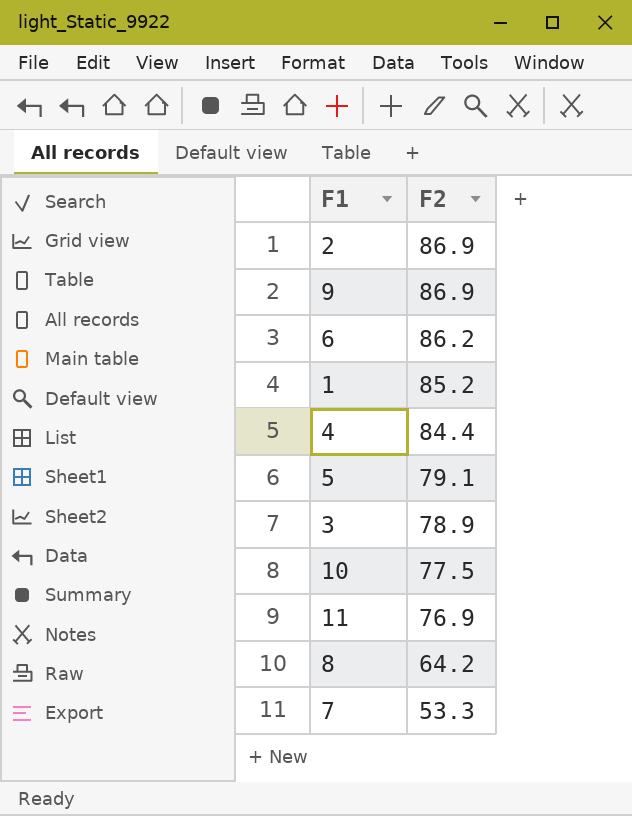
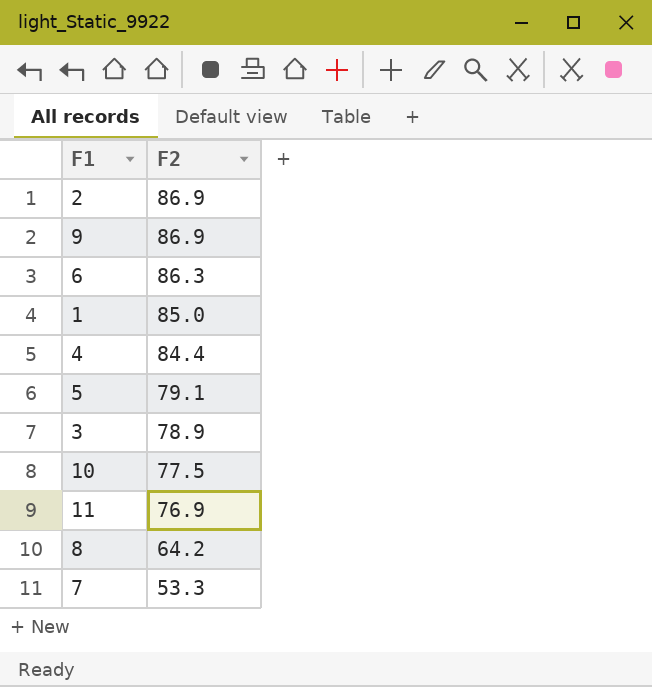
6 | F2: 86.2 -> 86.3
1 | F2: 85.2 -> 85.0

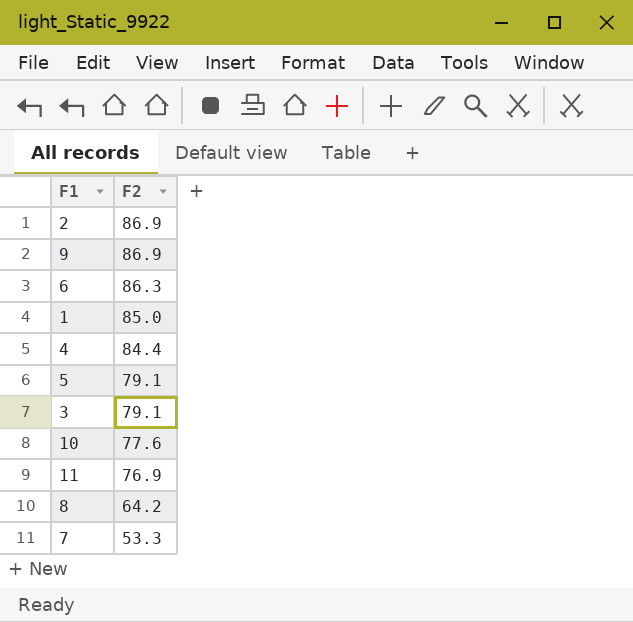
3 | F2: 78.9 -> 79.1
10 | F2: 77.5 -> 77.6

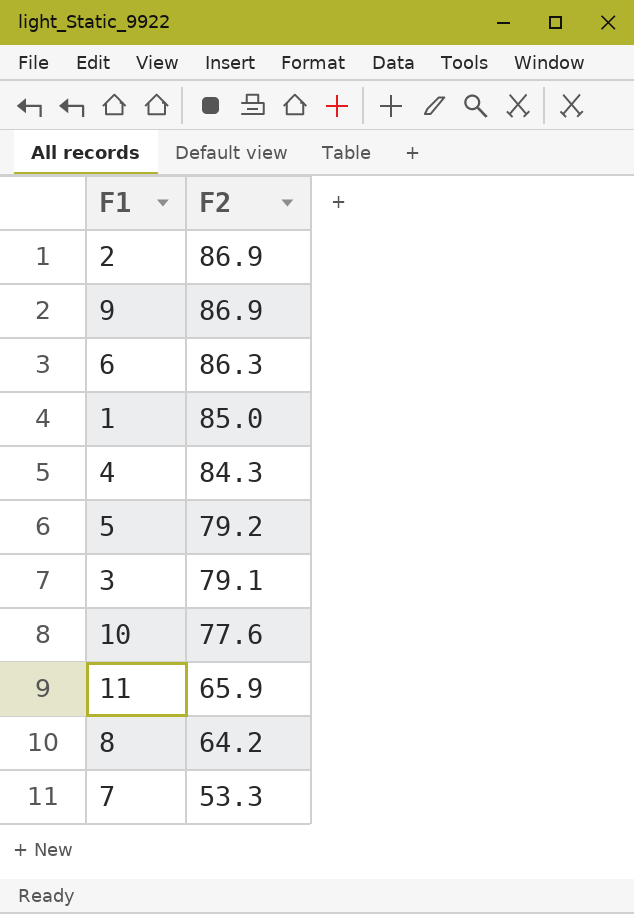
4 | F2: 84.4 -> 84.3
5 | F2: 79.1 -> 79.2
11 | F2: 76.9 -> 65.9

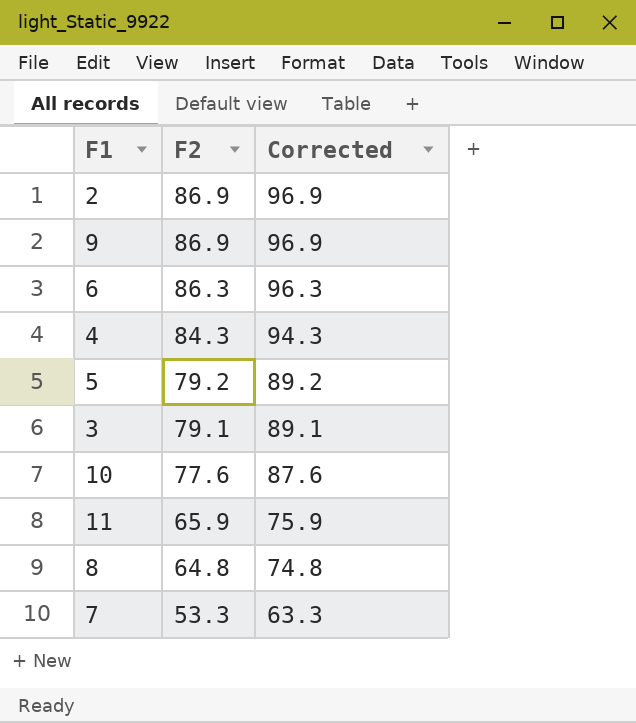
column Corrected | formula: none -> [F2] + 10
row 1: 85.0 -> none
8 | F2: 64.2 -> 64.8

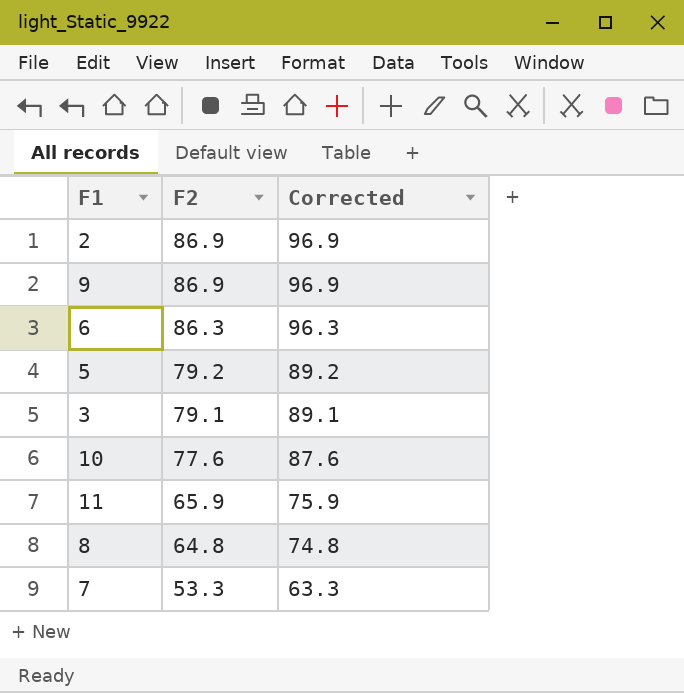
row 4: 84.3 | 94.3 -> none

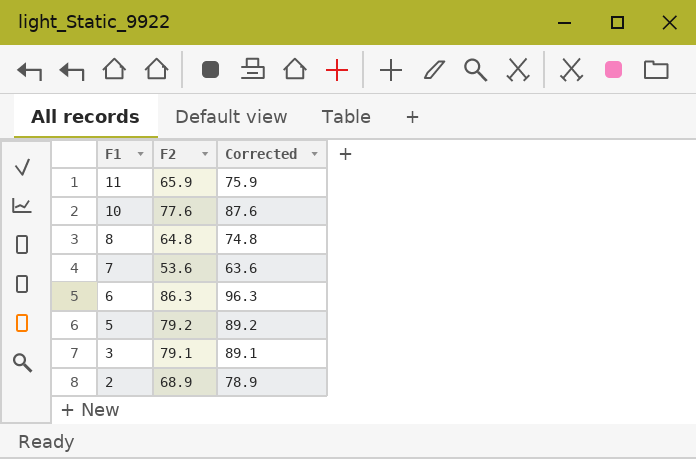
row order: F2 descending -> F1 descending
row 9: 86.9 | 96.9 -> none
7 | F2: 53.3 -> 53.6
7 | Corrected: 63.3 -> 63.6
2 | F2: 86.9 -> 68.9
2 | Corrected: 96.9 -> 78.9

